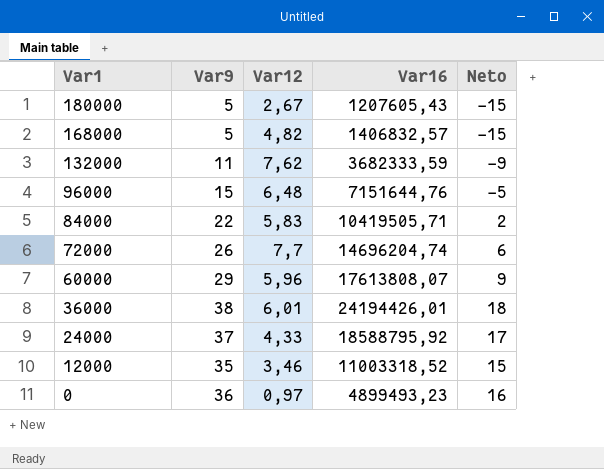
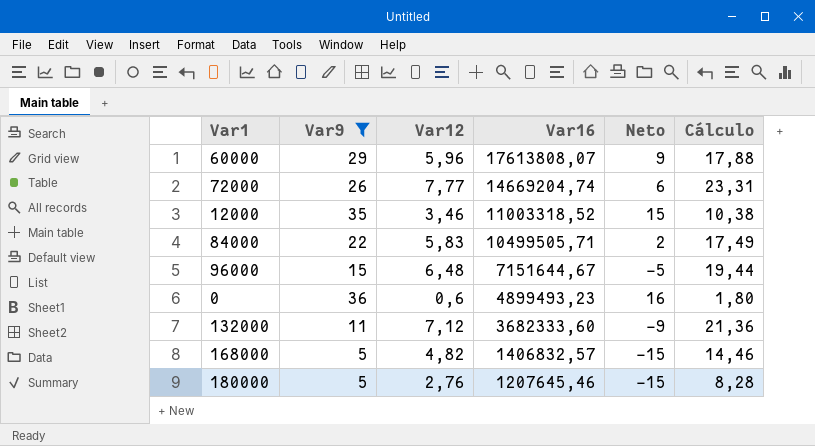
filter: none -> Var9 <= 36
row order: Var1 descending -> Var16 descending
column Cálculo | formula: none -> [Var12] * 3
72000 | Var12: 7,7 -> 7,77
72000 | Var16: 14696204,74 -> 14669204,74
84000 | Var16: 10419505,71 -> 10499505,71
96000 | Var16: 7151644,76 -> 7151644,67
0 | Var12: 0,97 -> 0,6
132000 | Var12: 7,62 -> 7,12
132000 | Var16: 3682333,59 -> 3682333,60
180000 | Var12: 2,67 -> 2,76
180000 | Var16: 1207605,43 -> 1207645,46

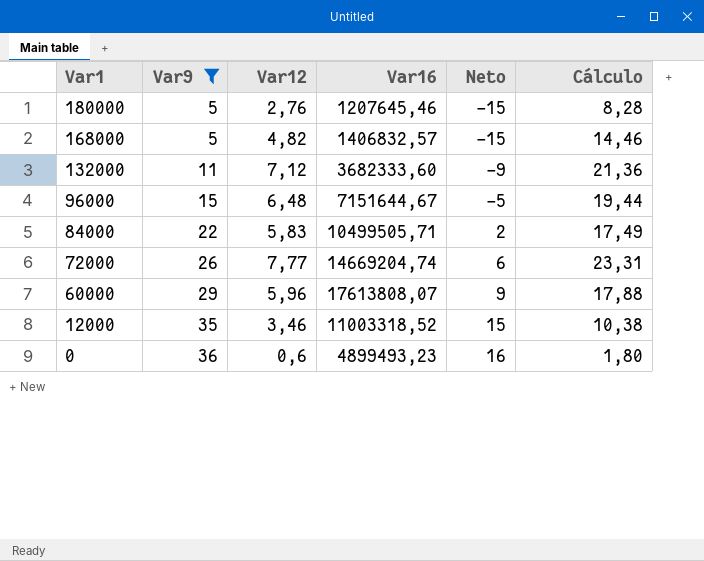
row order: Var16 descending -> Var1 descending

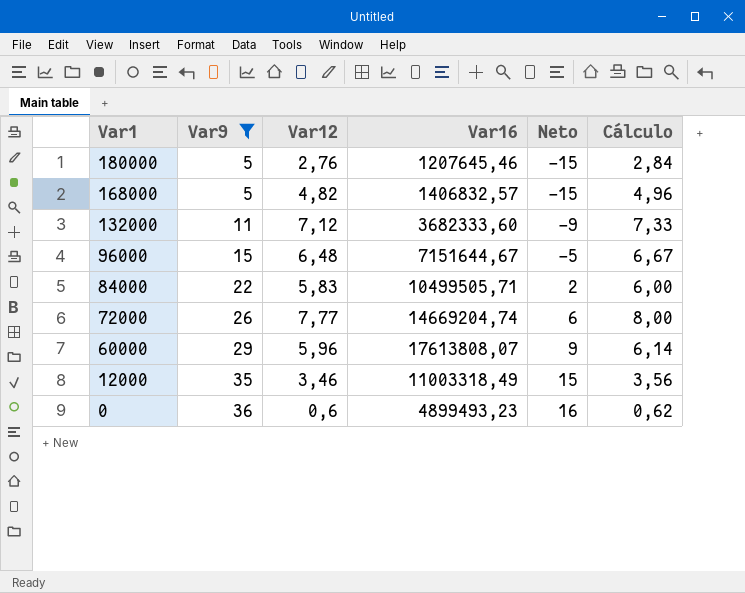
column Cálculo | formula: [Var12] * 3 -> [Var12] * 1,03
12000 | Var16: 11003318,52 -> 11003318,49

